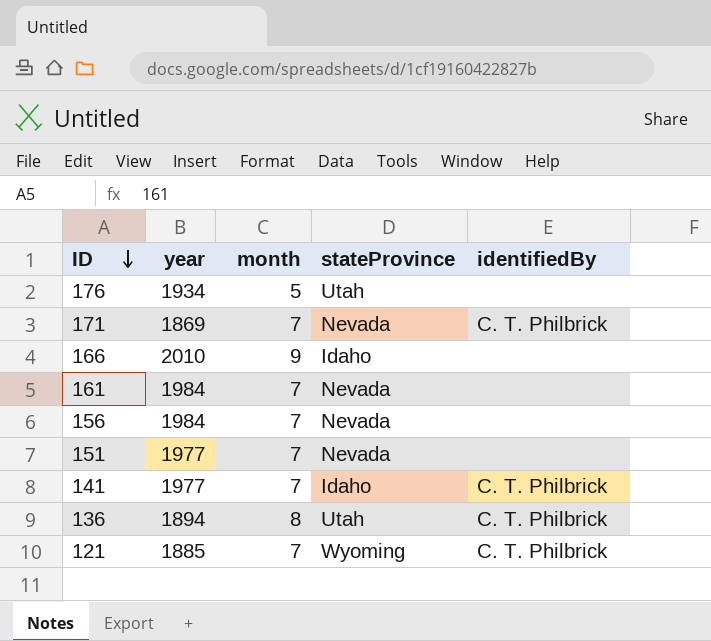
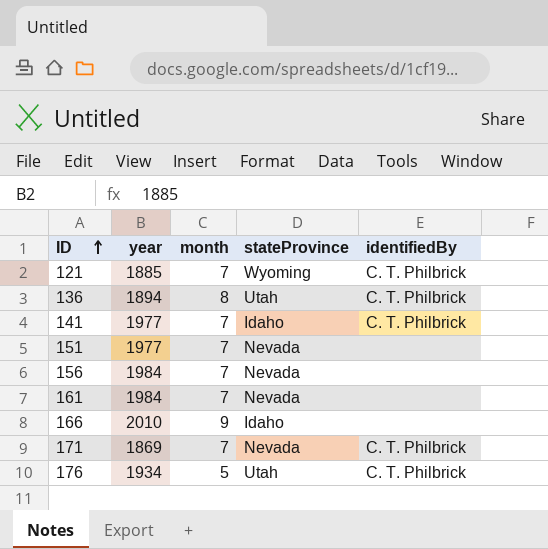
row order: ID descending -> ID ascending
176 | identifiedBy: none -> C. T. Philbrick

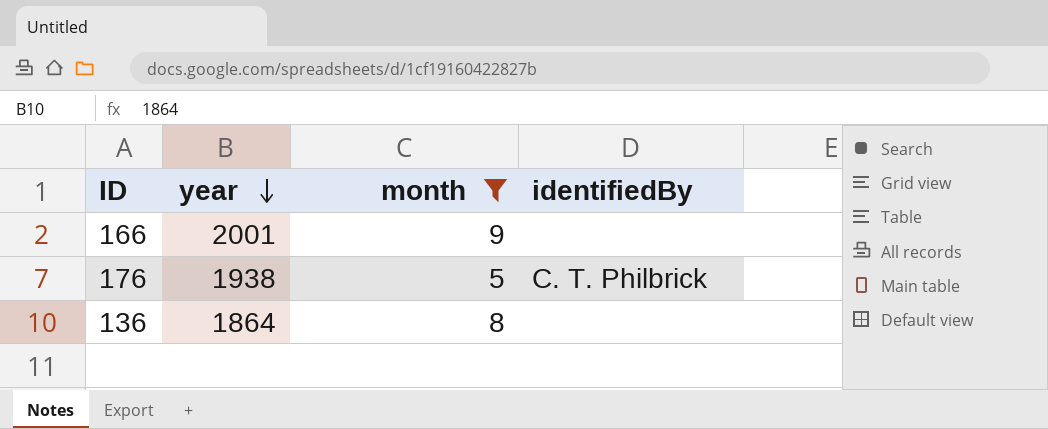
filter: none -> month != 7
row order: ID ascending -> year descending
column stateProvince | position: 4 -> none
166 | year: 2010 -> 2001
176 | year: 1934 -> 1938
136 | year: 1894 -> 1864
136 | identifiedBy: C. T. Philbrick -> none

